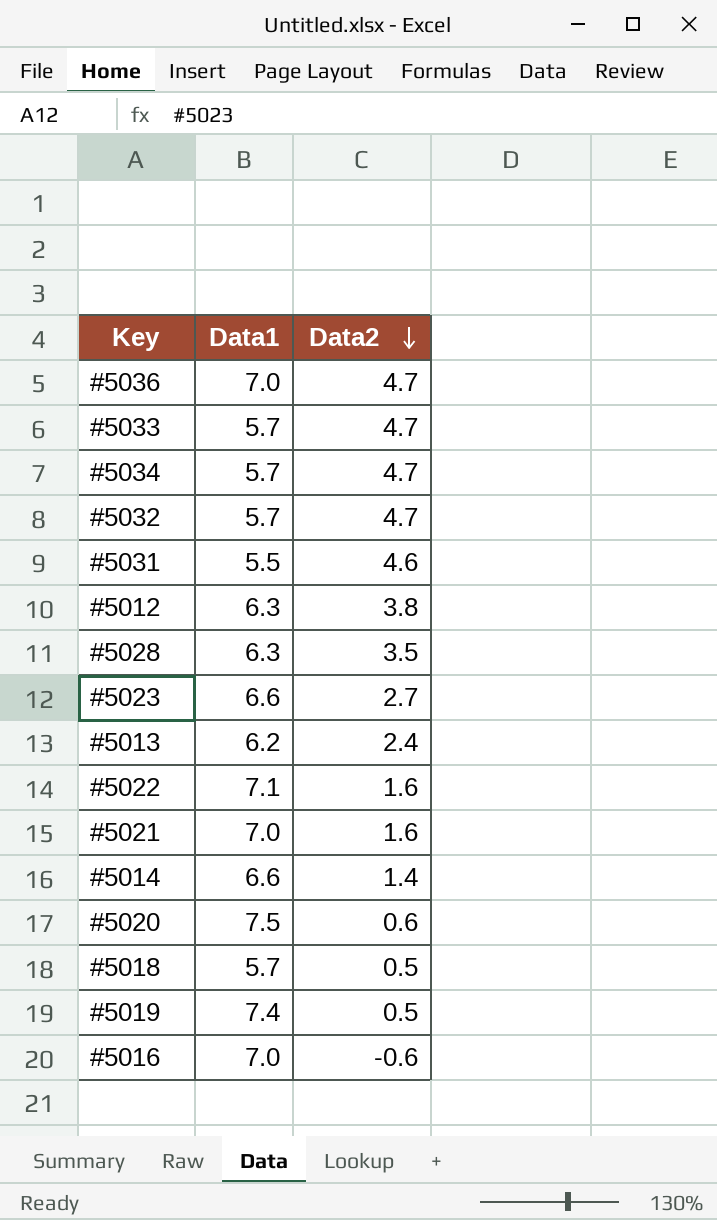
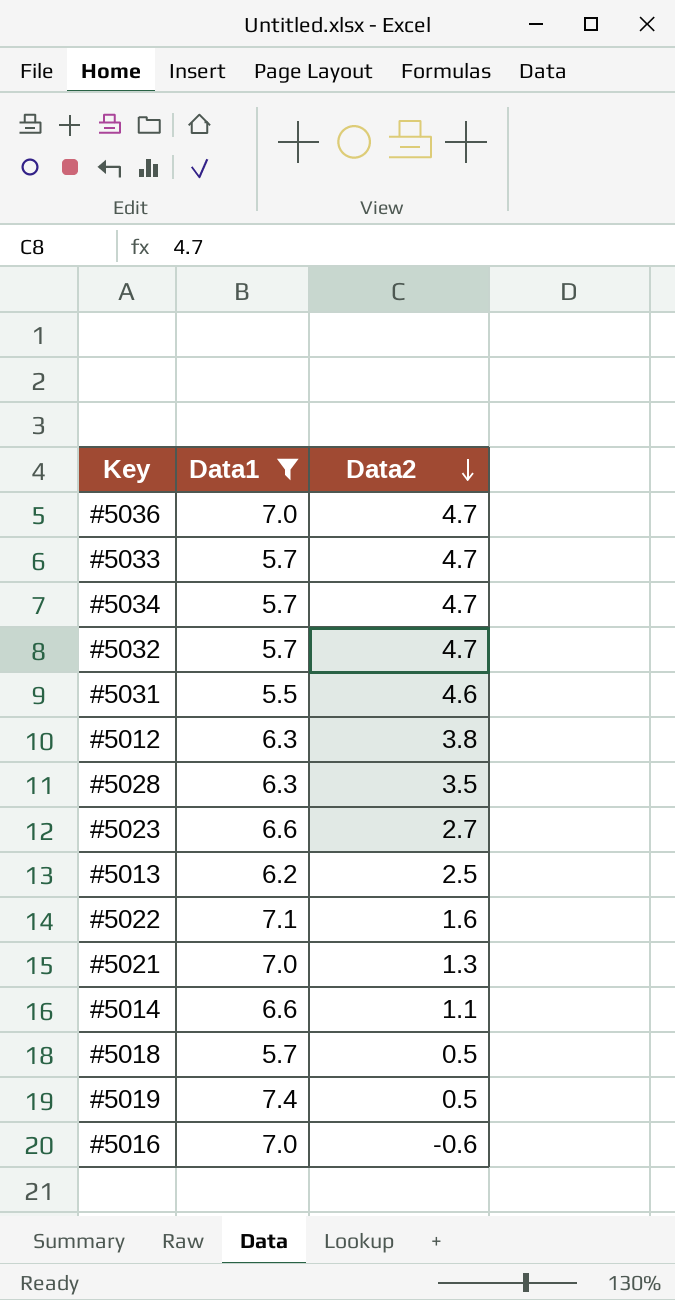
filter: none -> Data1 != 7.5
#5013 | Data2: 2.4 -> 2.5
#5021 | Data2: 1.6 -> 1.3
#5014 | Data2: 1.4 -> 1.1

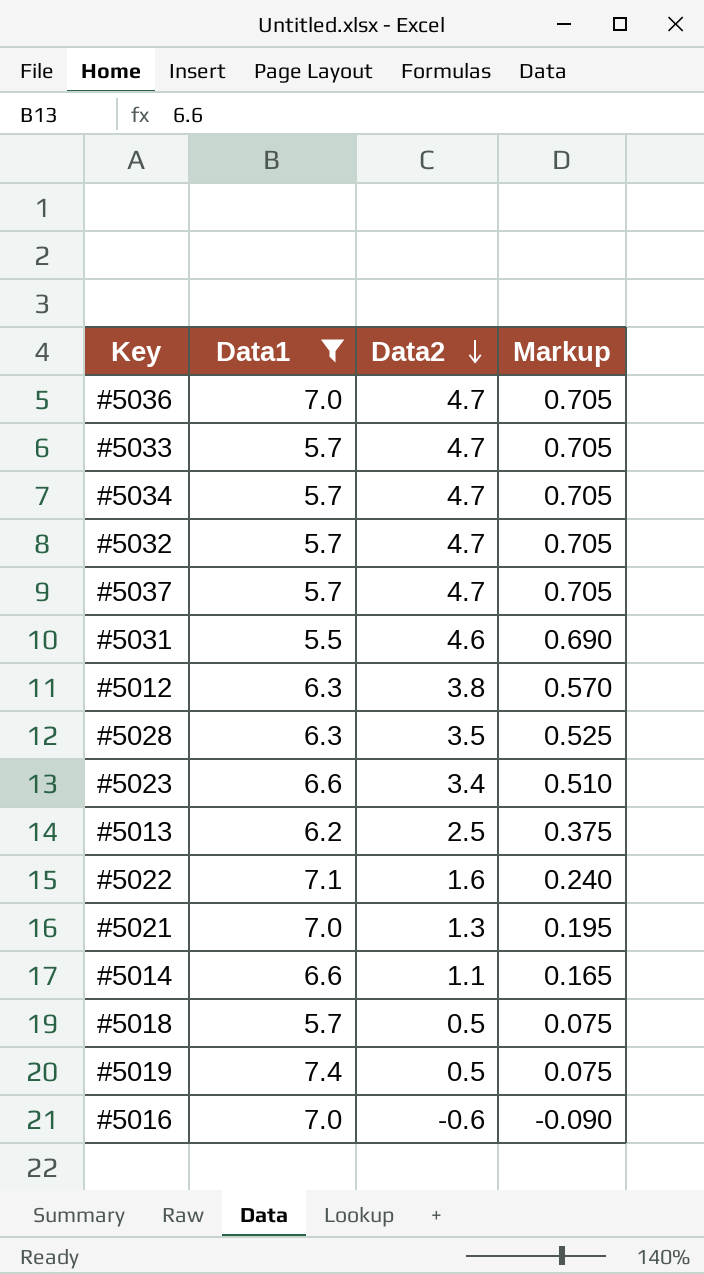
column Markup | formula: none -> [Data2] * 0.15
row #5037: none -> 5.7 | 4.7 | 0.705
#5023 | Data2: 2.7 -> 3.4

